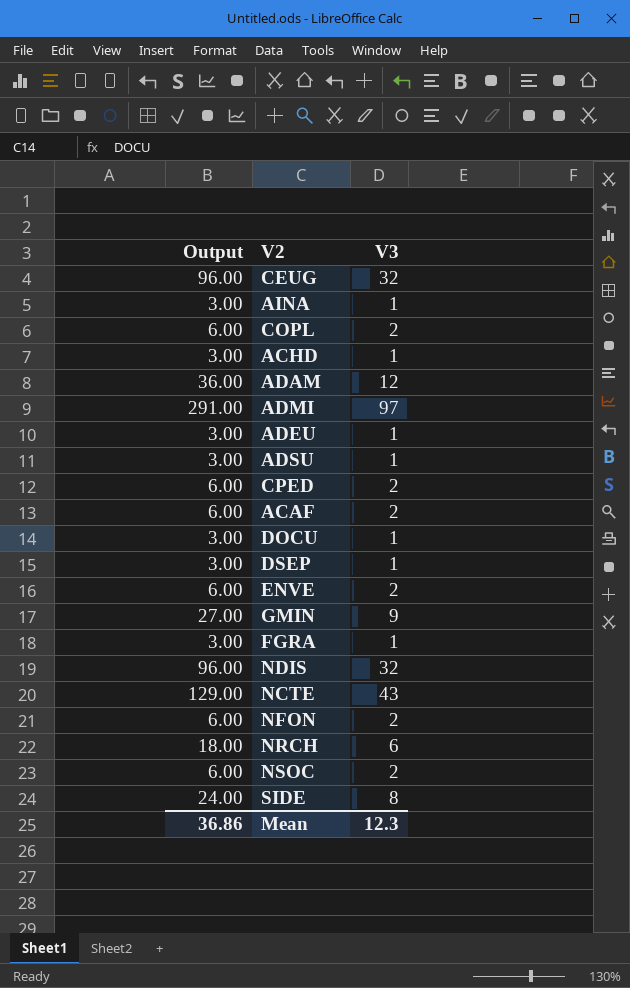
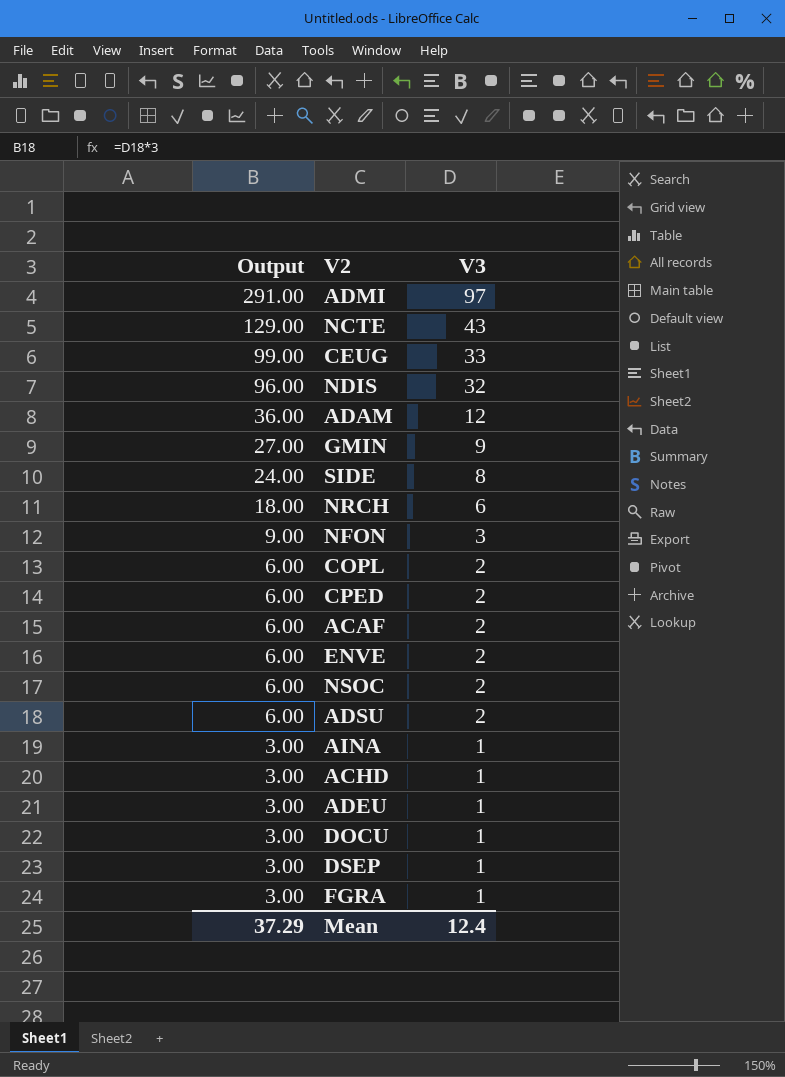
row order: none -> Output descending
CEUG | Output: 96.00 -> 99.00
CEUG | V3: 32 -> 33
NFON | Output: 6.00 -> 9.00
NFON | V3: 2 -> 3
ADSU | Output: 3.00 -> 6.00
ADSU | V3: 1 -> 2
Mean | Output: 36.86 -> 37.29
Mean | V3: 12.3 -> 12.4

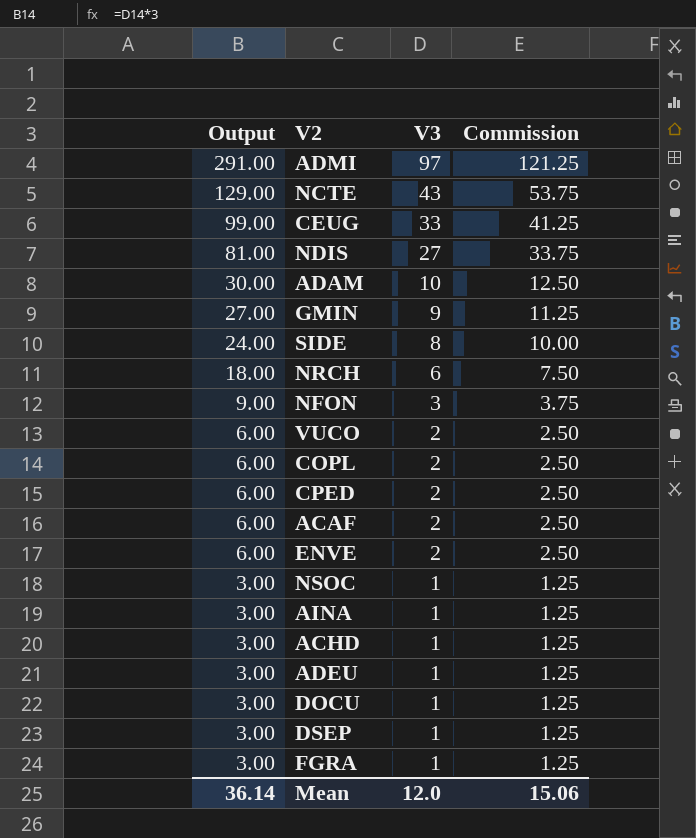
column Commission | formula: none -> [V3] * 1.25
row ADSU: 6.00 | 2 -> none
NDIS | Output: 96.00 -> 81.00
NDIS | V3: 32 -> 27
ADAM | Output: 36.00 -> 30.00
ADAM | V3: 12 -> 10
row VUCO: none -> 6.00 | 2 | 2.50
NSOC | Output: 6.00 -> 3.00
NSOC | V3: 2 -> 1
Mean | Output: 37.29 -> 36.14
Mean | V3: 12.4 -> 12.0

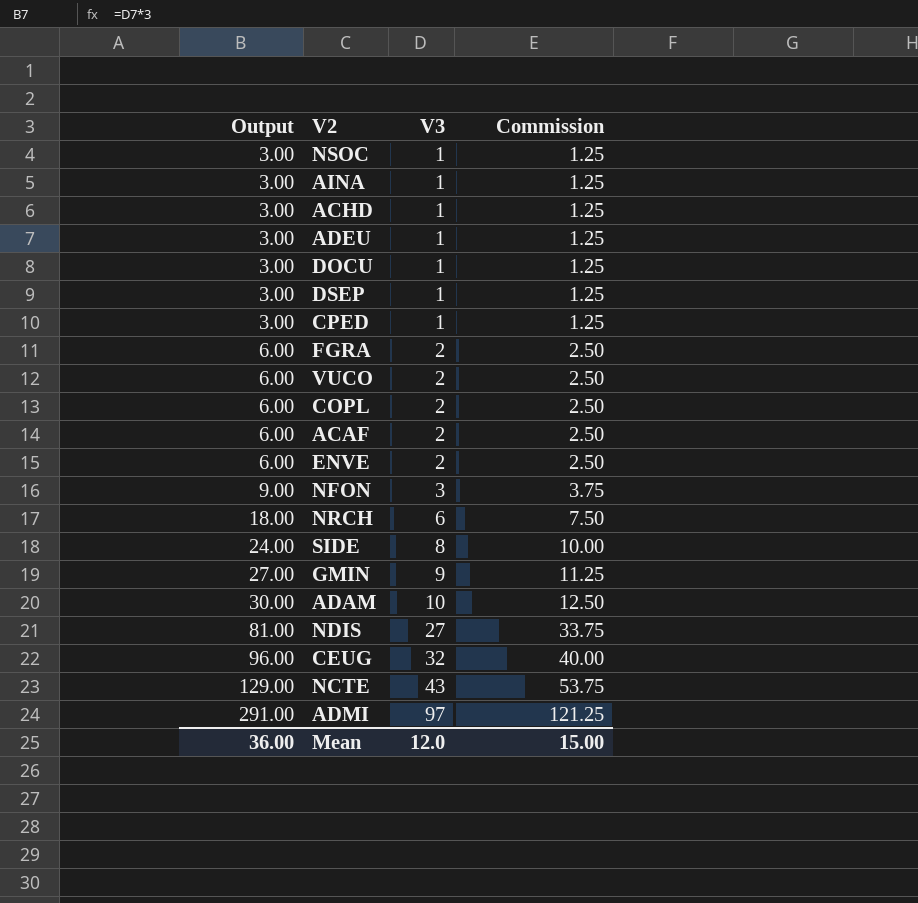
row order: Output descending -> Output ascending
CPED | Output: 6.00 -> 3.00
CPED | V3: 2 -> 1
CPED | Commission: 2.50 -> 1.25
FGRA | Output: 3.00 -> 6.00
FGRA | V3: 1 -> 2
FGRA | Commission: 1.25 -> 2.50
CEUG | Output: 99.00 -> 96.00
CEUG | V3: 33 -> 32
CEUG | Commission: 41.25 -> 40.00
Mean | Output: 36.14 -> 36.00
Mean | Commission: 15.06 -> 15.00

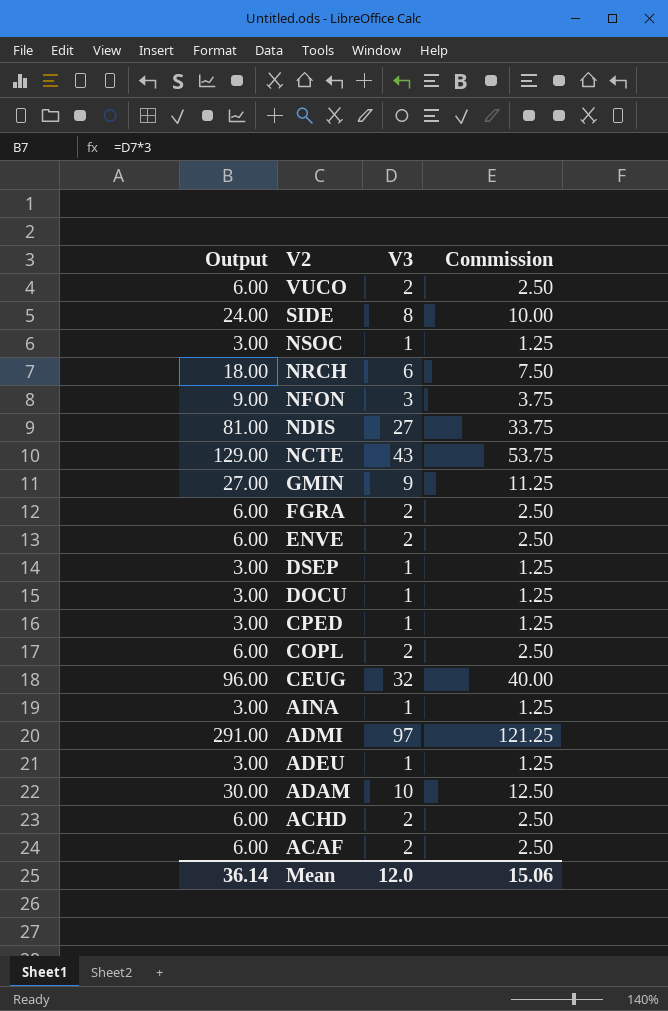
row order: Output ascending -> V2 descending
ACHD | Output: 3.00 -> 6.00
ACHD | V3: 1 -> 2
ACHD | Commission: 1.25 -> 2.50
Mean | Output: 36.00 -> 36.14
Mean | Commission: 15.00 -> 15.06

